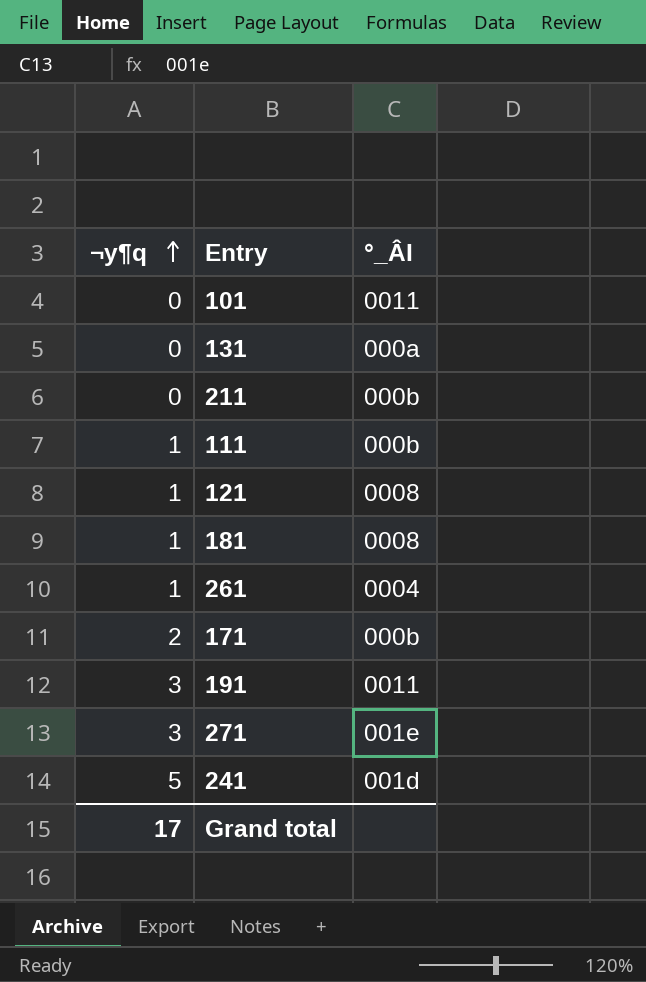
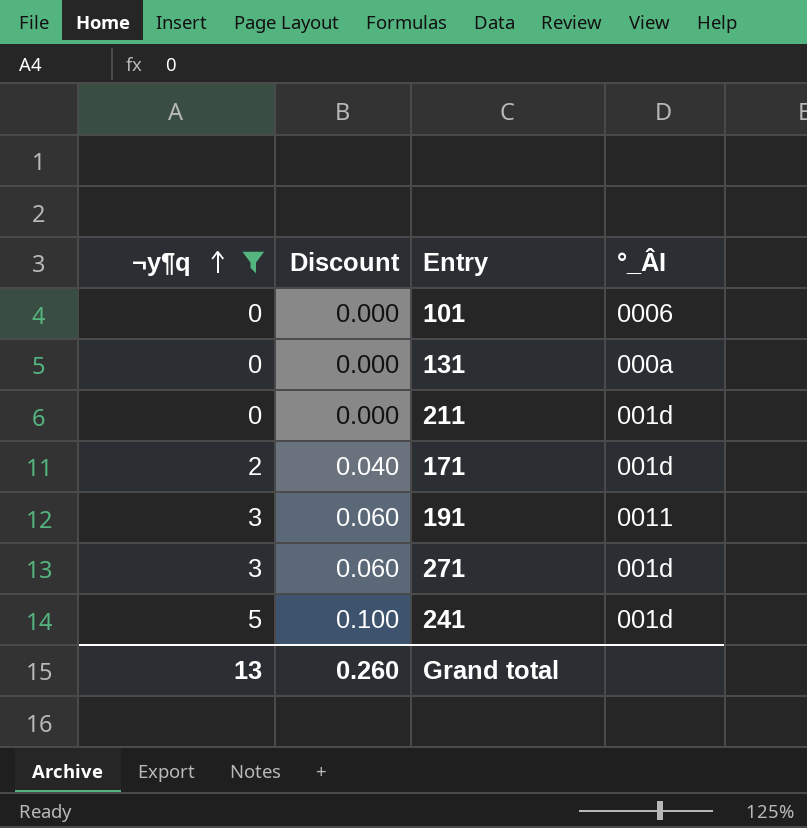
filter: none -> ¬y¶q != 1
column Discount | formula: none -> [¬y¶q] * 0.02
101 | °_ÂI: 0011 -> 0006
211 | °_ÂI: 000b -> 001d
171 | °_ÂI: 000b -> 001d
271 | °_ÂI: 001e -> 001d
Grand total | ¬y¶q: 17 -> 13

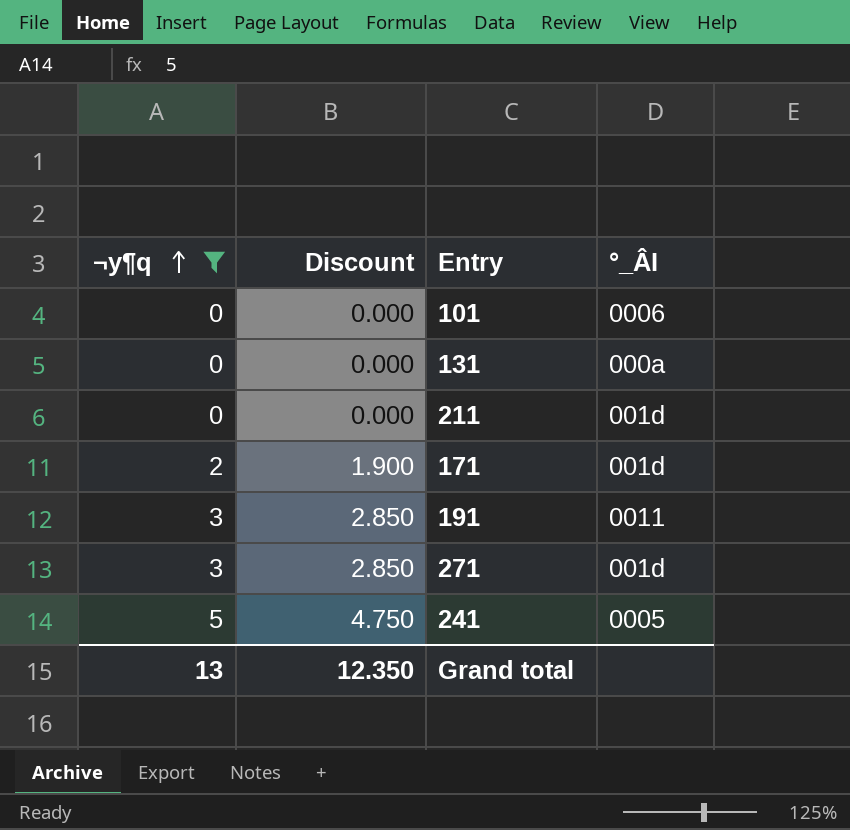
column Discount | formula: [¬y¶q] * 0.02 -> [¬y¶q] * 0.95
241 | °_ÂI: 001d -> 0005
Grand total | Discount: 0.260 -> 12.350

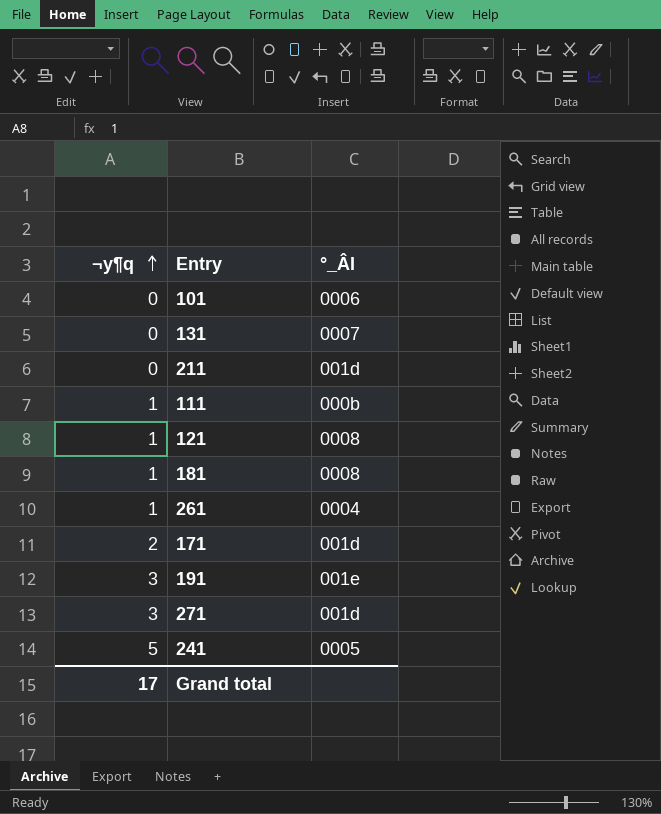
filter: ¬y¶q != 1 -> none
column Discount | formula: [¬y¶q] * 0.95 -> none
131 | °_ÂI: 000a -> 0007
191 | °_ÂI: 0011 -> 001e
Grand total | ¬y¶q: 13 -> 17

